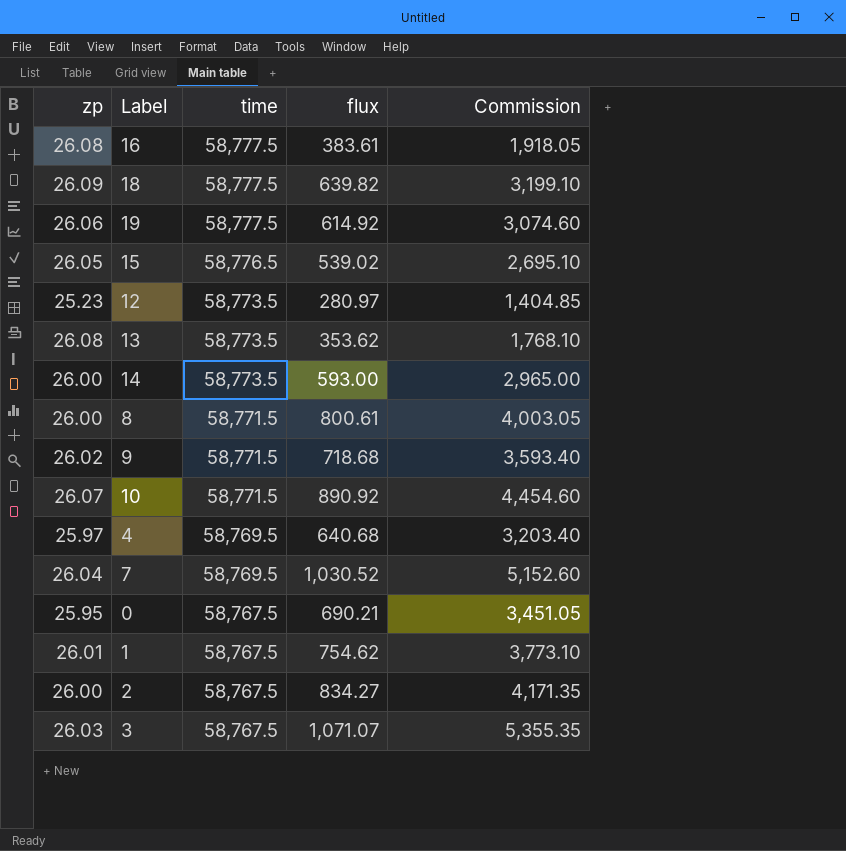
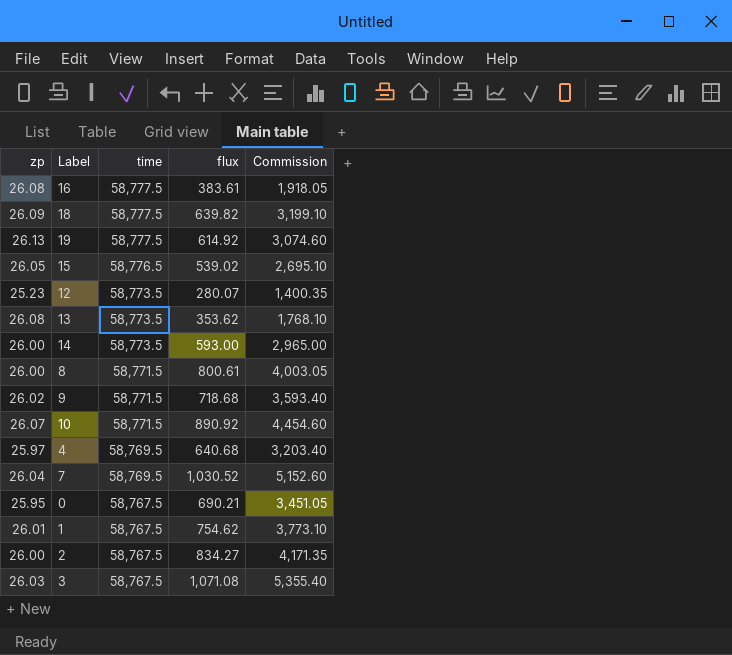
19 | zp: 26.06 -> 26.13
12 | flux: 280.97 -> 280.07
12 | Commission: 1,404.85 -> 1,400.35
3 | flux: 1,071.07 -> 1,071.08
3 | Commission: 5,355.35 -> 5,355.40

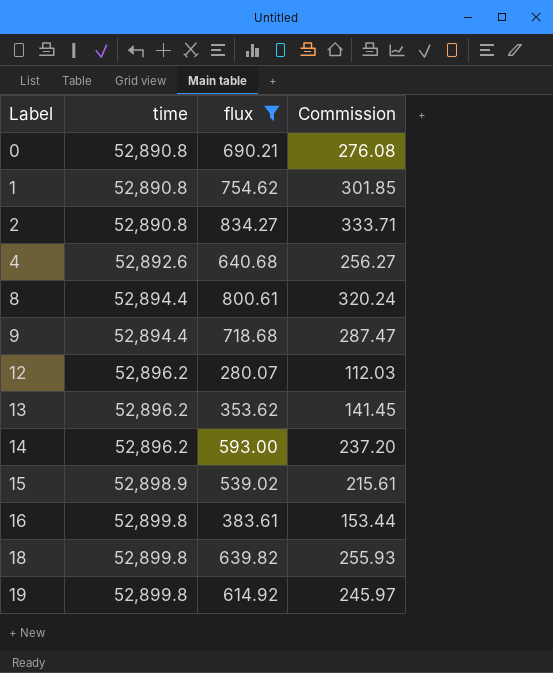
filter: none -> flux <= 834.27
row order: time descending -> Label ascending
column zp | position: 1 -> none
column Commission | formula: [flux] * 5 -> [flux] * 0.4
0 | time: 58,767.5 -> 52,890.8
1 | time: 58,767.5 -> 52,890.8
2 | time: 58,767.5 -> 52,890.8
4 | time: 58,769.5 -> 52,892.6
8 | time: 58,771.5 -> 52,894.4
9 | time: 58,771.5 -> 52,894.4
12 | time: 58,773.5 -> 52,896.2
13 | time: 58,773.5 -> 52,896.2
14 | time: 58,773.5 -> 52,896.2
15 | time: 58,776.5 -> 52,898.9
16 | time: 58,777.5 -> 52,899.8
18 | time: 58,777.5 -> 52,899.8
19 | time: 58,777.5 -> 52,899.8

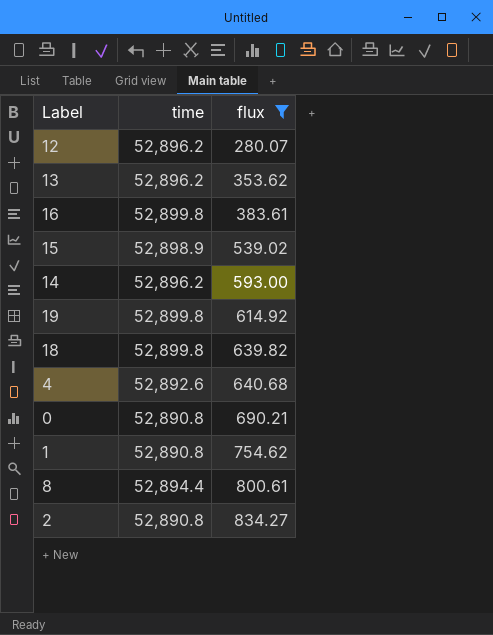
row order: Label ascending -> flux ascending
column Commission | formula: [flux] * 0.4 -> none
row 9: 52,894.4 | 718.68 | 287.47 -> none

